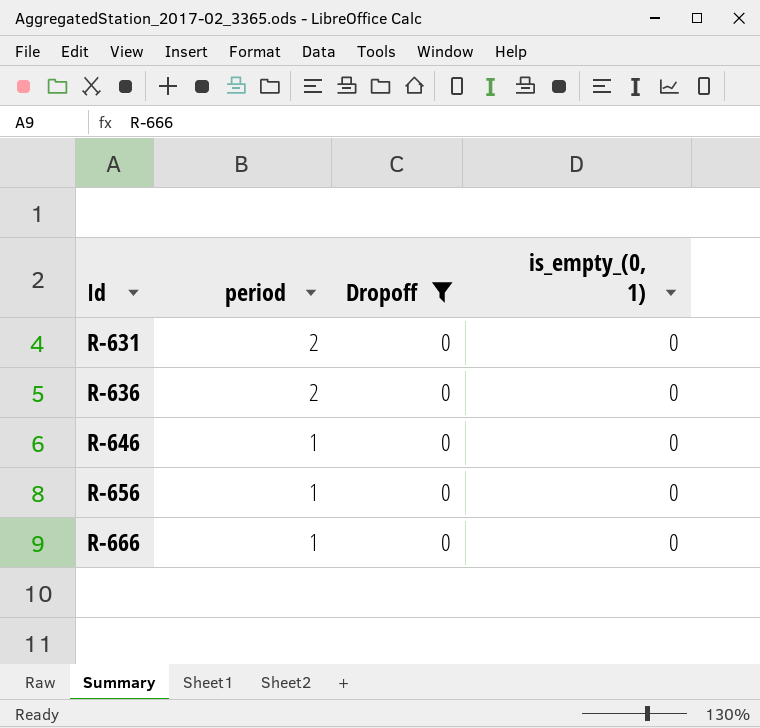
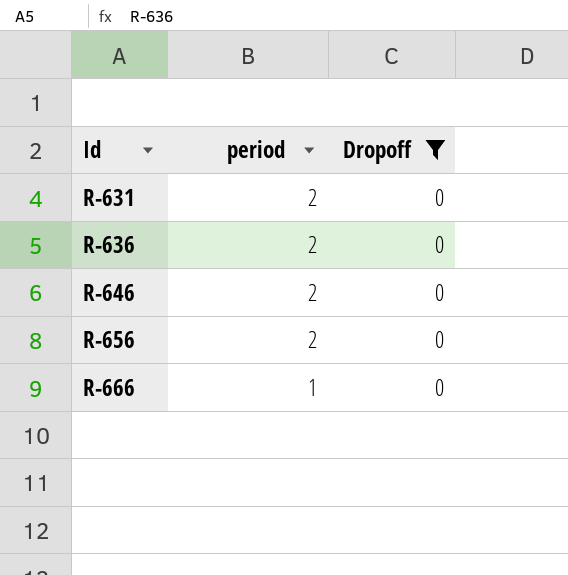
column is_empty_(0, 1) | position: 4 -> none
R-646 | period: 1 -> 2
R-656 | period: 1 -> 2

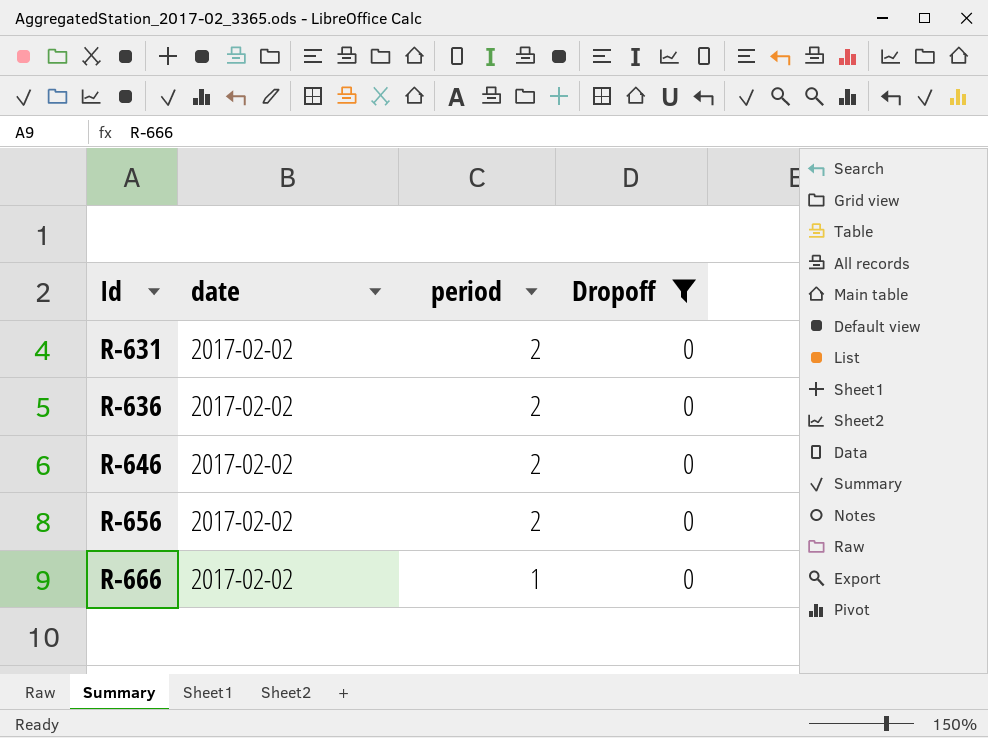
column date | position: none -> 2

